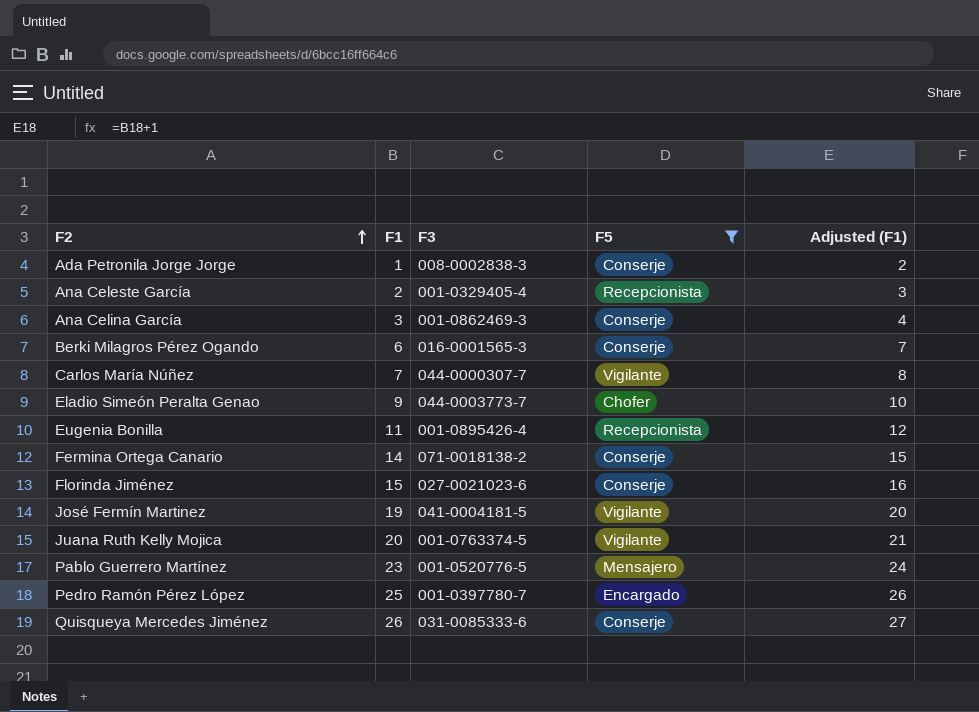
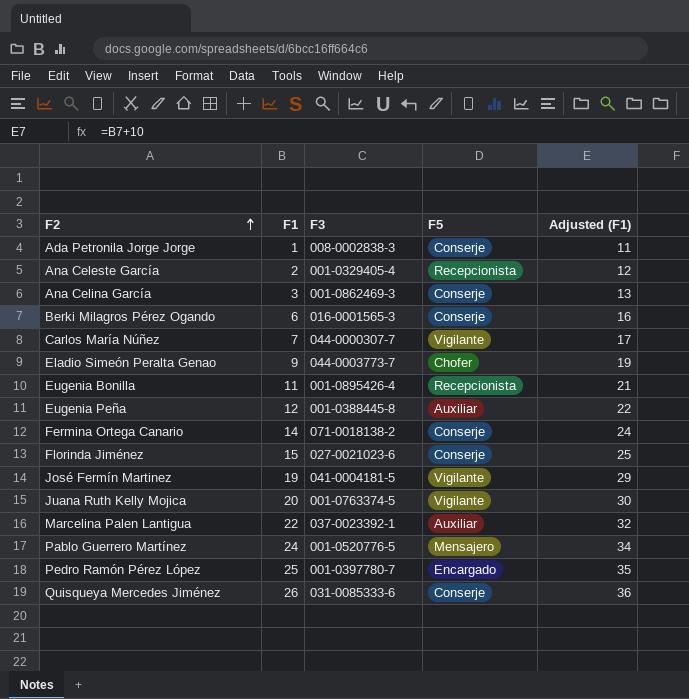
filter: F5 != Auxiliar -> none
column Adjusted (F1) | formula: [F1] + 1 -> [F1] + 10
Pablo Guerrero Martínez | F1: 23 -> 24

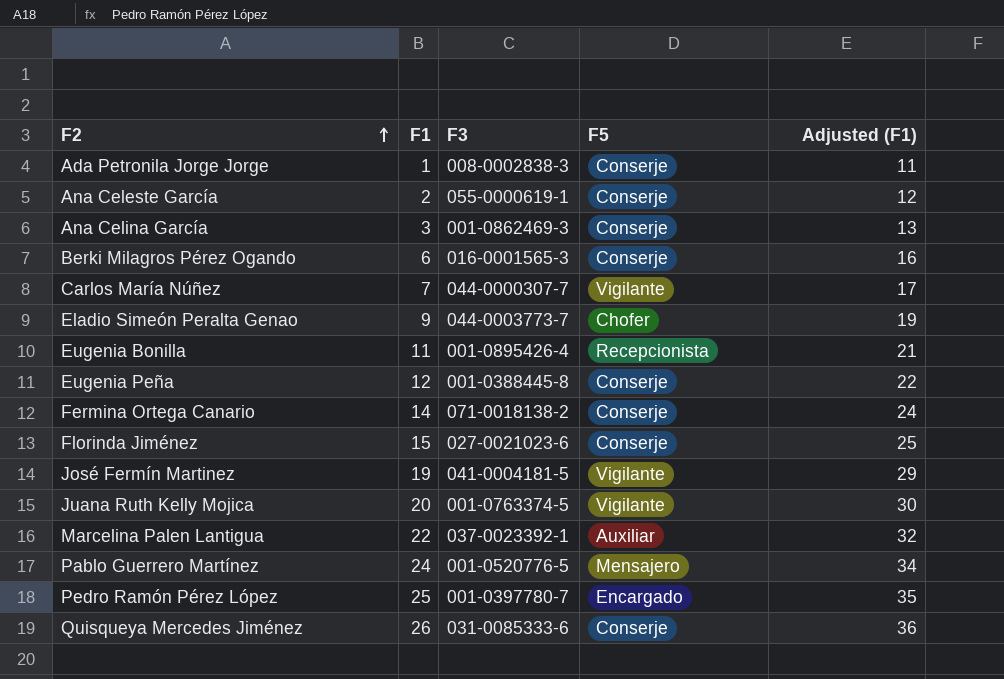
Ana Celeste García | F3: 001-0329405-4 -> 055-0000619-1
Ana Celeste García | F5: Recepcionista -> Conserje
Eugenia Peña | F5: Auxiliar -> Conserje

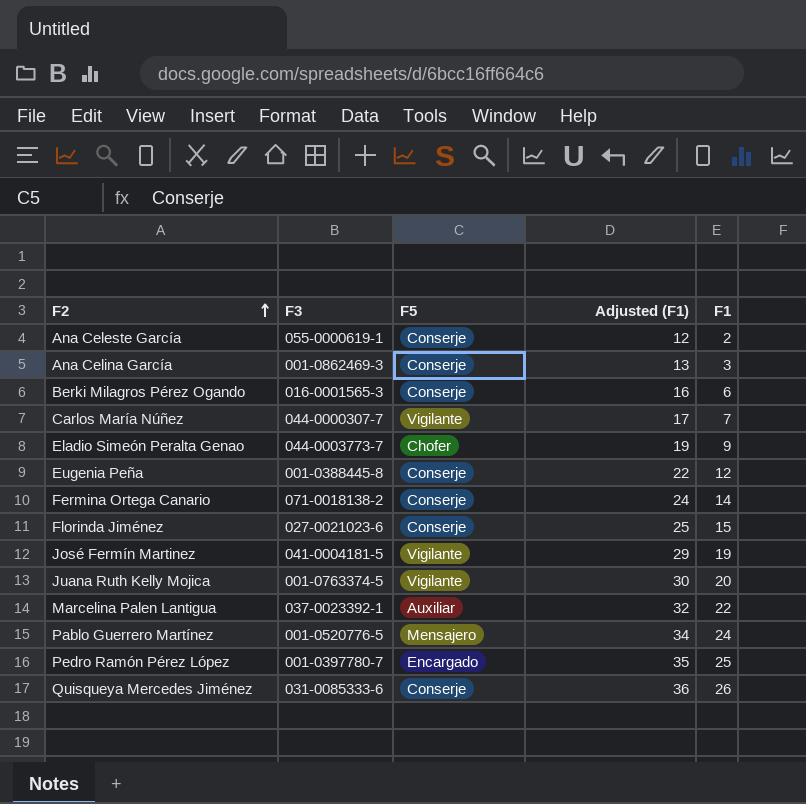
column F1 | position: 2 -> 5
row Ada Petronila Jorge Jorge: 1 | 008-0002838-3 | Conserje | 11 -> none
row Eugenia Bonilla: 11 | 001-0895426-4 | Recepcionista | 21 -> none

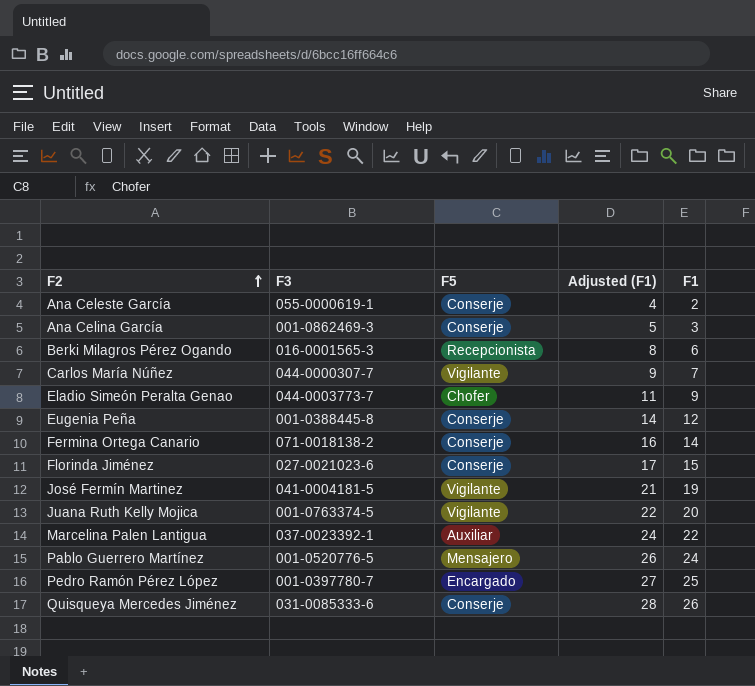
column Adjusted (F1) | formula: [F1] + 10 -> [F1] + 2
Berki Milagros Pérez Ogando | F5: Conserje -> Recepcionista

